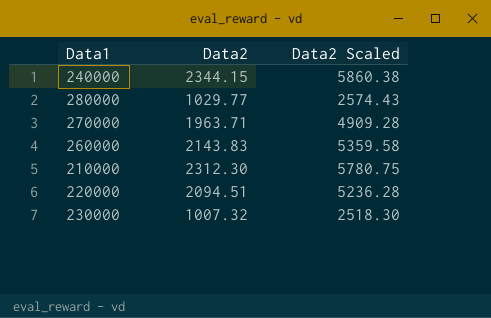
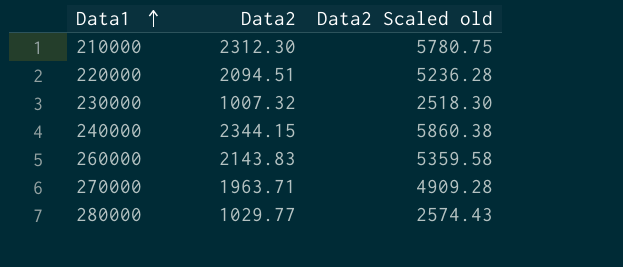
row order: none -> Data1 ascending
column name: Data2 Scaled -> Data2 Scaled old

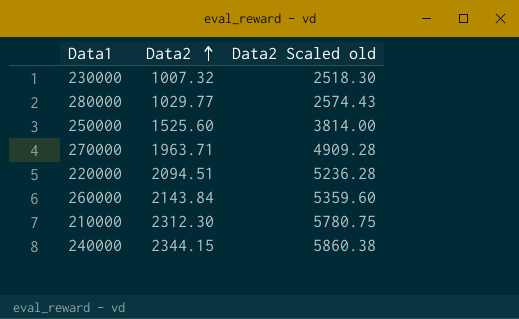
row order: Data1 ascending -> Data2 ascending
row 250000: none -> 1525.60 | 3814.00
260000 | Data2: 2143.83 -> 2143.84
260000 | Data2 Scaled old: 5359.58 -> 5359.60

